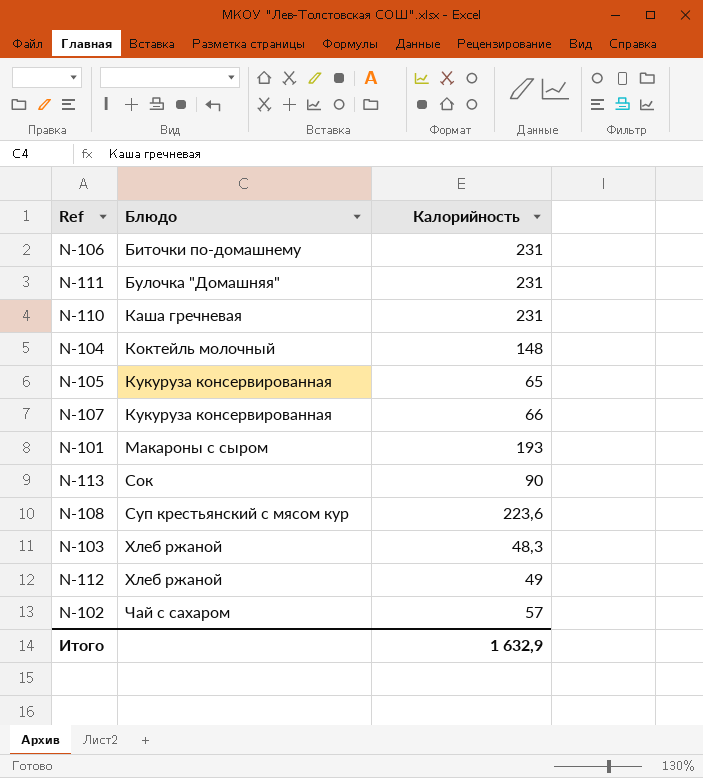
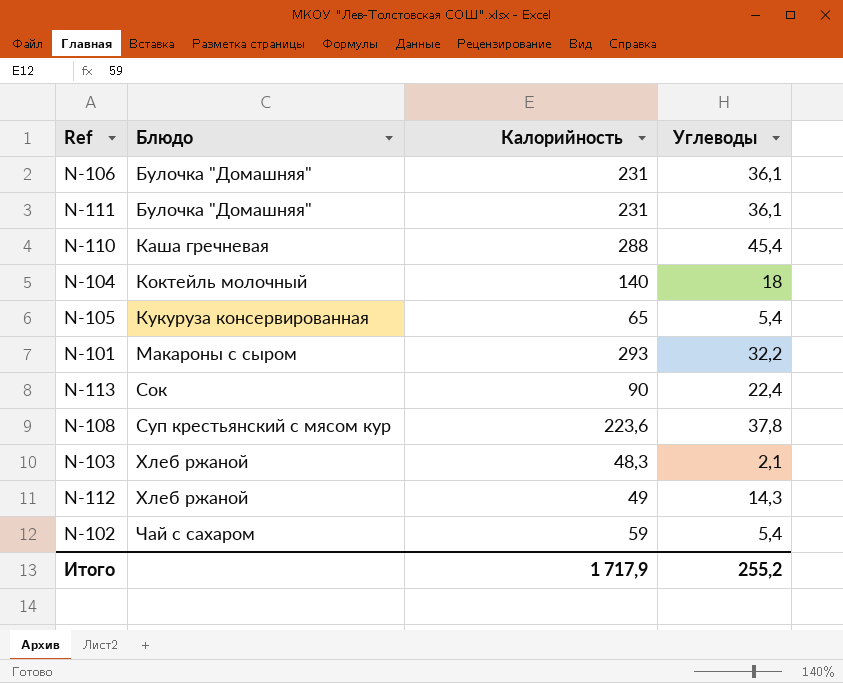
column Углеводы | position: none -> 4
row N-107: Кукуруза консервированная | 66 -> none
N-106 | Блюдо: Биточки по-домашнему -> Булочка "Домашняя"
N-110 | Калорийность: 231 -> 288
N-104 | Калорийность: 148 -> 140
N-101 | Калорийность: 193 -> 293
N-102 | Калорийность: 57 -> 59
Итого | Калорийность: 1 632,9 -> 1 717,9

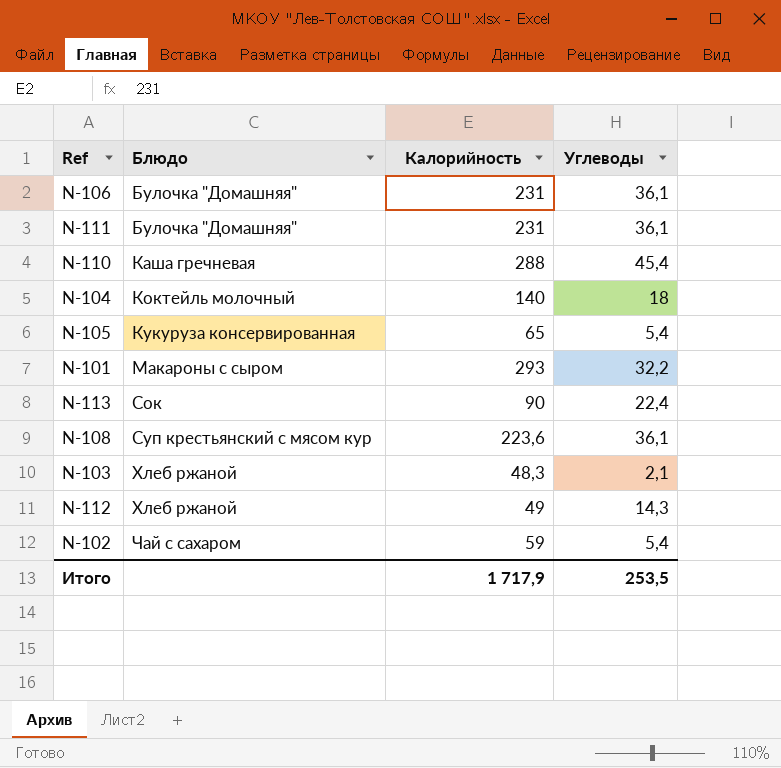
N-108 | Углеводы: 37,8 -> 36,1
Итого | Углеводы: 255,2 -> 253,5

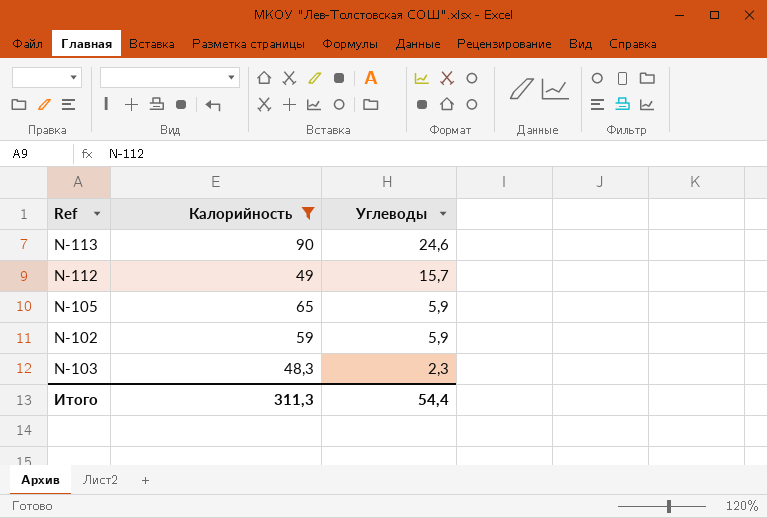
filter: none -> Калорийность <= 90
row order: Блюдо ascending -> Углеводы descending
column Блюдо | position: 2 -> none
N-113 | Углеводы: 22,4 -> 24,6
N-112 | Углеводы: 14,3 -> 15,7
N-105 | Углеводы: 5,4 -> 5,9
N-102 | Углеводы: 5,4 -> 5,9
N-103 | Углеводы: 2,1 -> 2,3
Итого | Калорийность: 1 717,9 -> 311,3
Итого | Углеводы: 253,5 -> 54,4

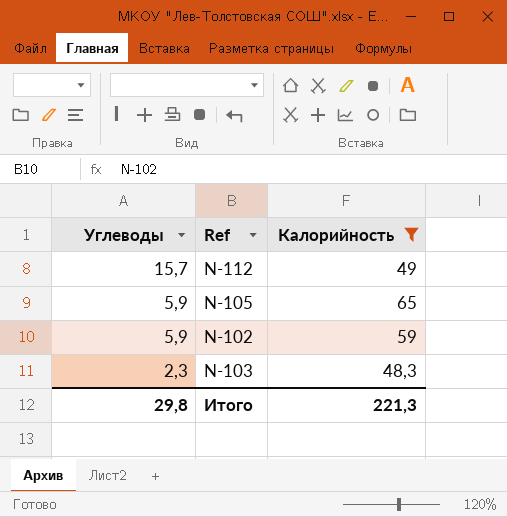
column Углеводы | position: 3 -> 1
row N-113: 90 | 24,6 -> none
Итого | Углеводы: 54,4 -> 29,8
Итого | Калорийность: 311,3 -> 221,3

